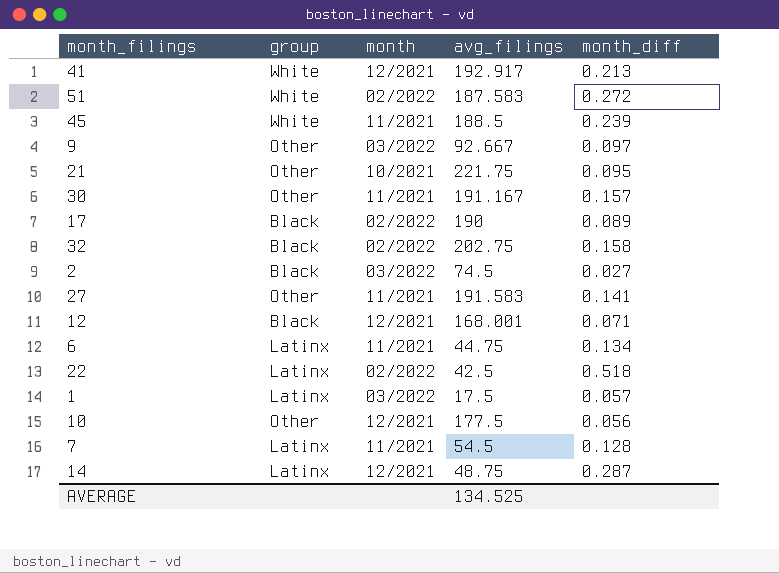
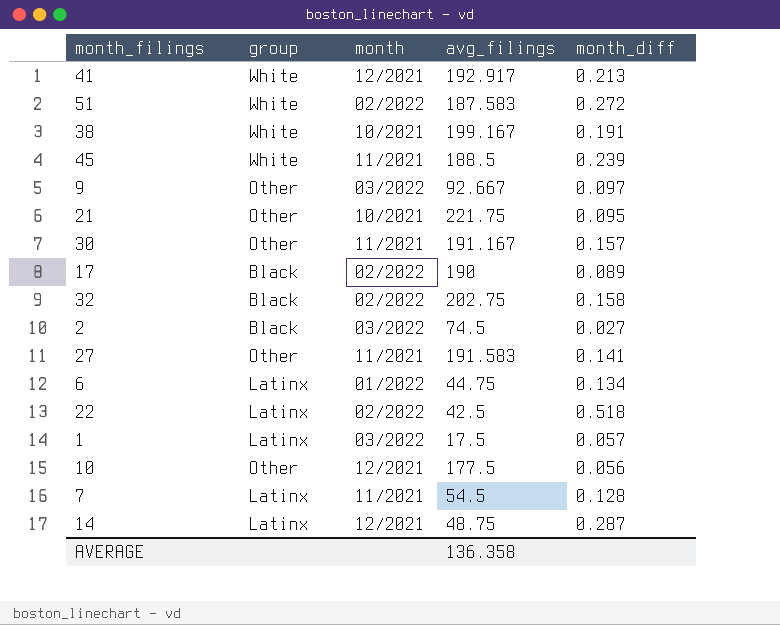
row 12: Black | 12/2021 | 168.001 | 0.071 -> none
row 38: none -> White | 10/2021 | 199.167 | 0.191
6 | month: 11/2021 -> 01/2022
AVERAGE | avg_filings: 134.525 -> 136.358

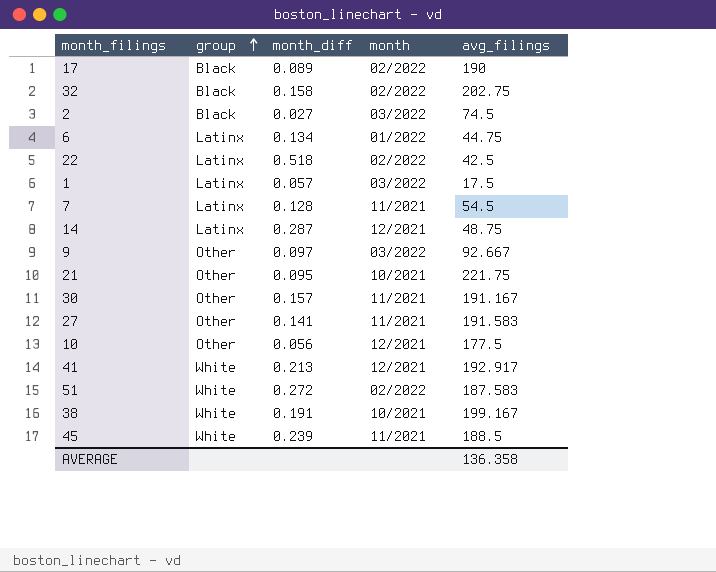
row order: none -> group ascending
column month_diff | position: 5 -> 3

